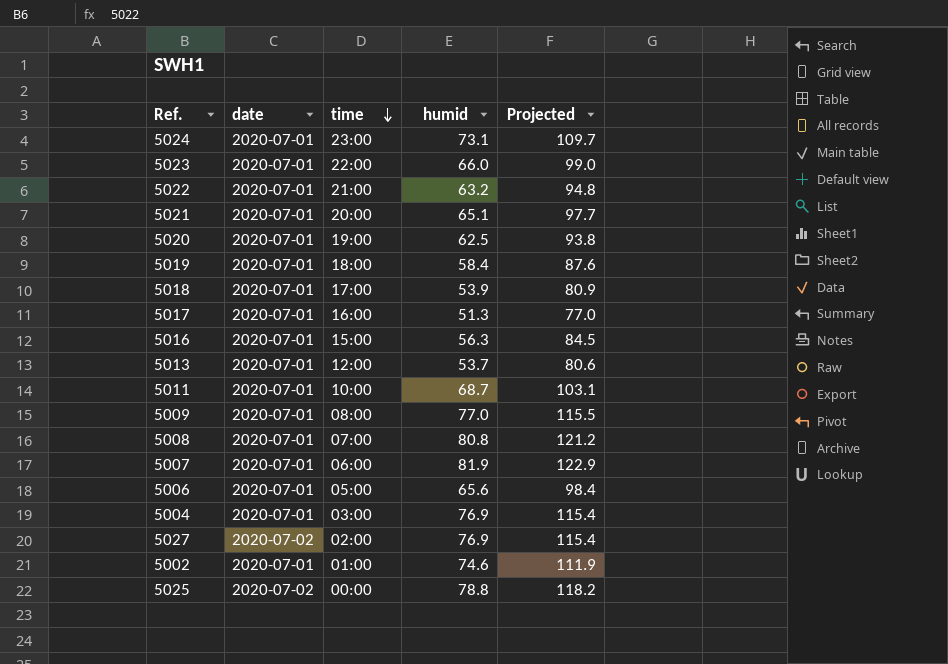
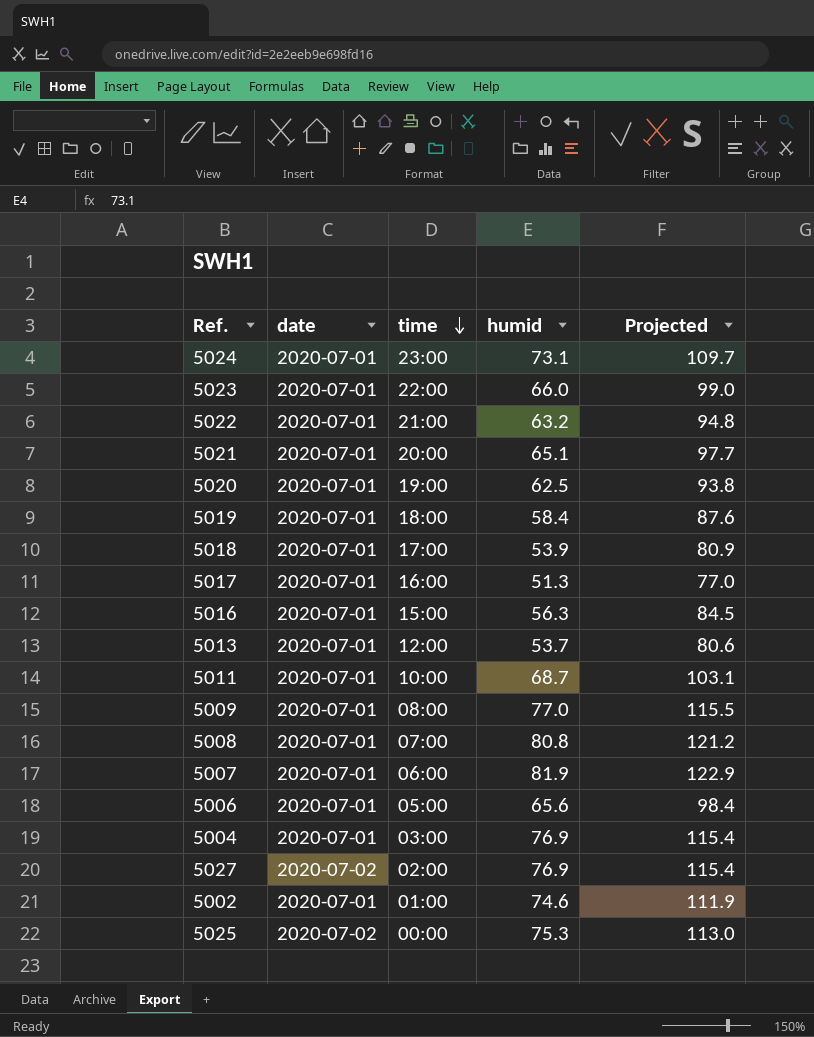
5025 | humid: 78.8 -> 75.3
5025 | Projected: 118.2 -> 113.0

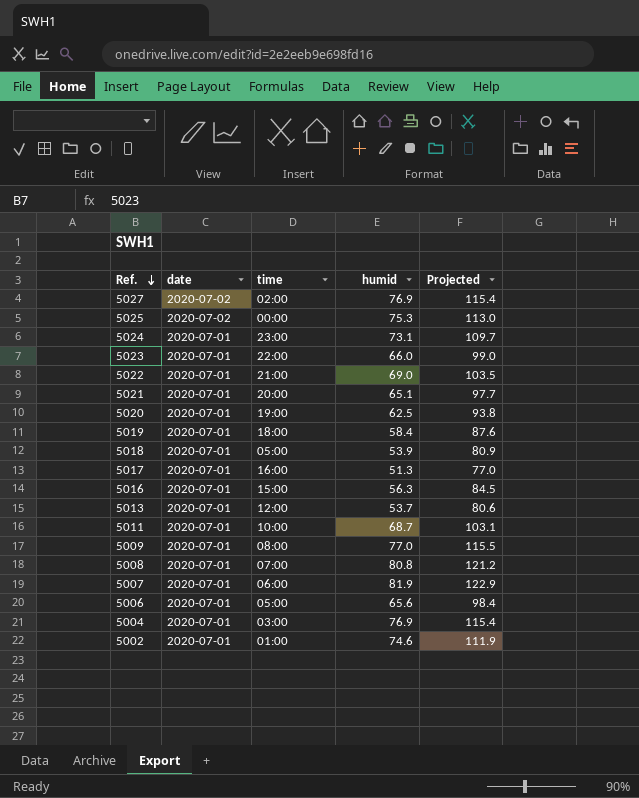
row order: time descending -> Ref. descending
5022 | humid: 63.2 -> 69.0
5022 | Projected: 94.8 -> 103.5
5018 | time: 17:00 -> 05:00

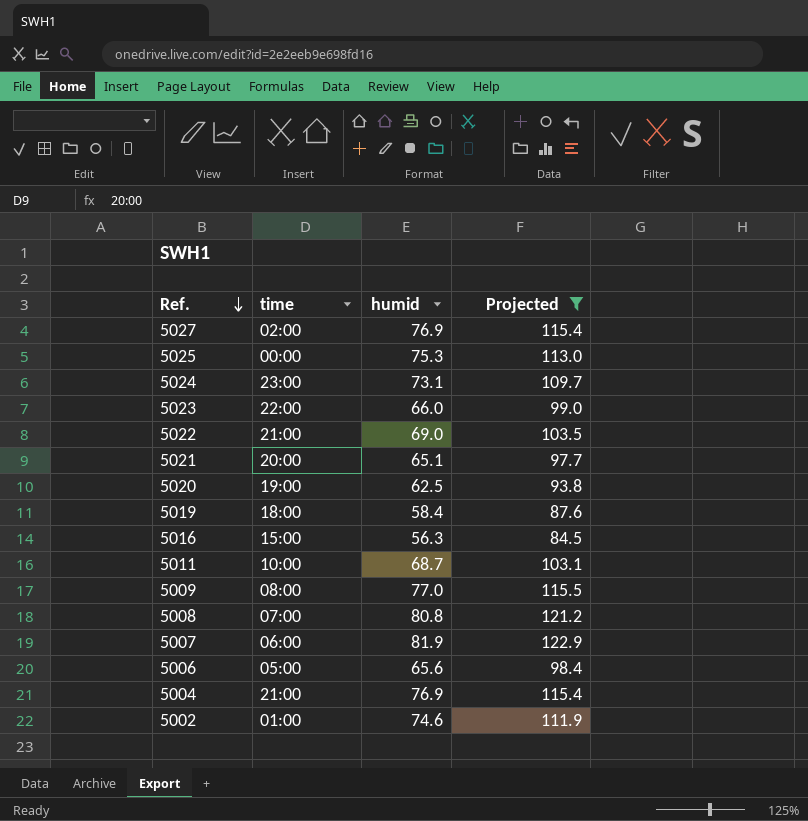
filter: none -> Projected >= 84.5
column date | position: 2 -> none
5004 | time: 03:00 -> 21:00

